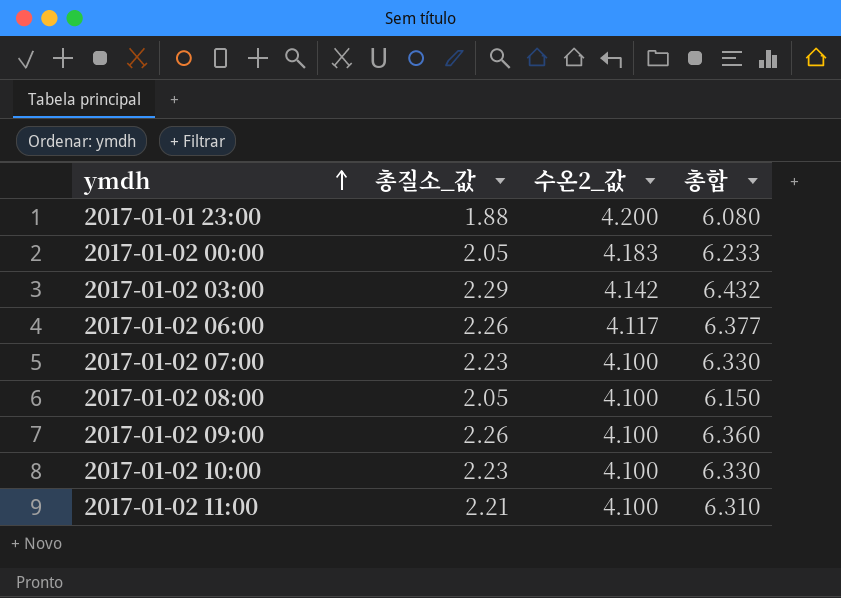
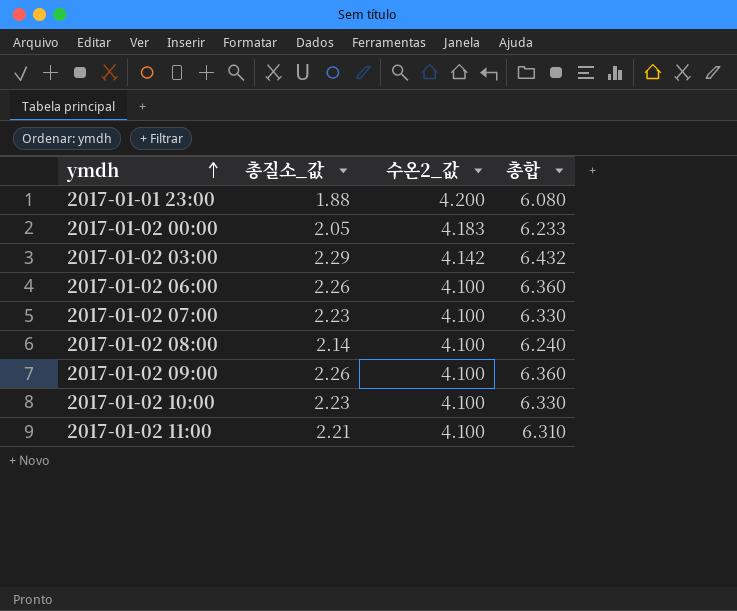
2017-01-02 06:00 | 수온2_값: 4.117 -> 4.100
2017-01-02 06:00 | 총합: 6.377 -> 6.360
2017-01-02 08:00 | 총질소_값: 2.05 -> 2.14
2017-01-02 08:00 | 총합: 6.150 -> 6.240

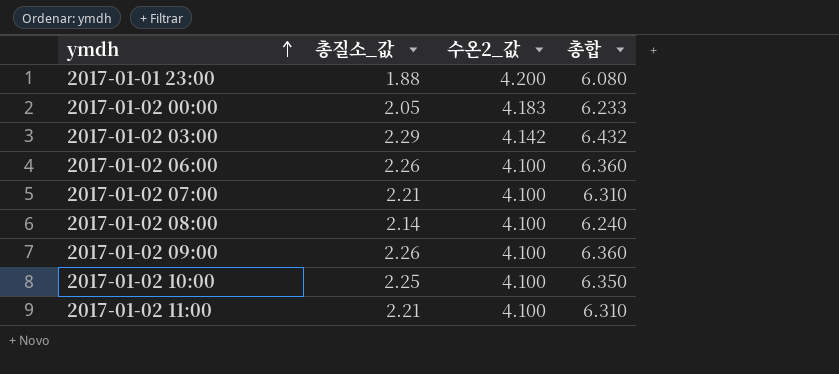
2017-01-02 07:00 | 총질소_값: 2.23 -> 2.21
2017-01-02 07:00 | 총합: 6.330 -> 6.310
2017-01-02 10:00 | 총질소_값: 2.23 -> 2.25
2017-01-02 10:00 | 총합: 6.330 -> 6.350

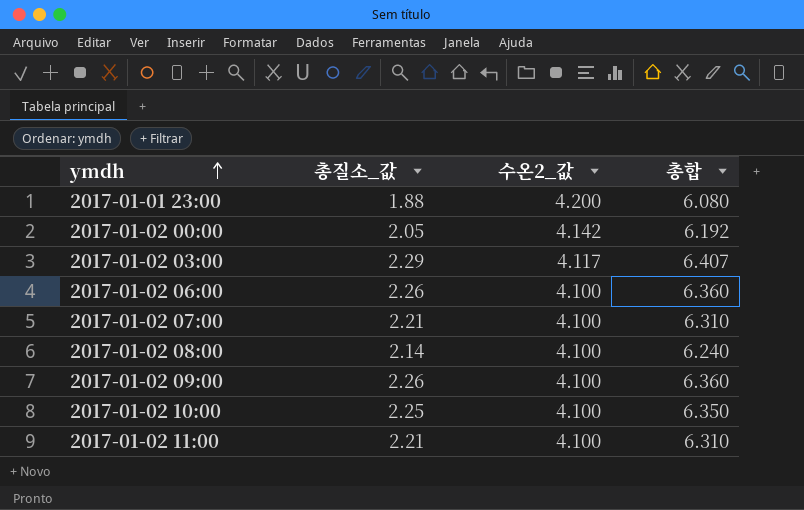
2017-01-02 00:00 | 수온2_값: 4.183 -> 4.142
2017-01-02 00:00 | 총합: 6.233 -> 6.192
2017-01-02 03:00 | 수온2_값: 4.142 -> 4.117
2017-01-02 03:00 | 총합: 6.432 -> 6.407

